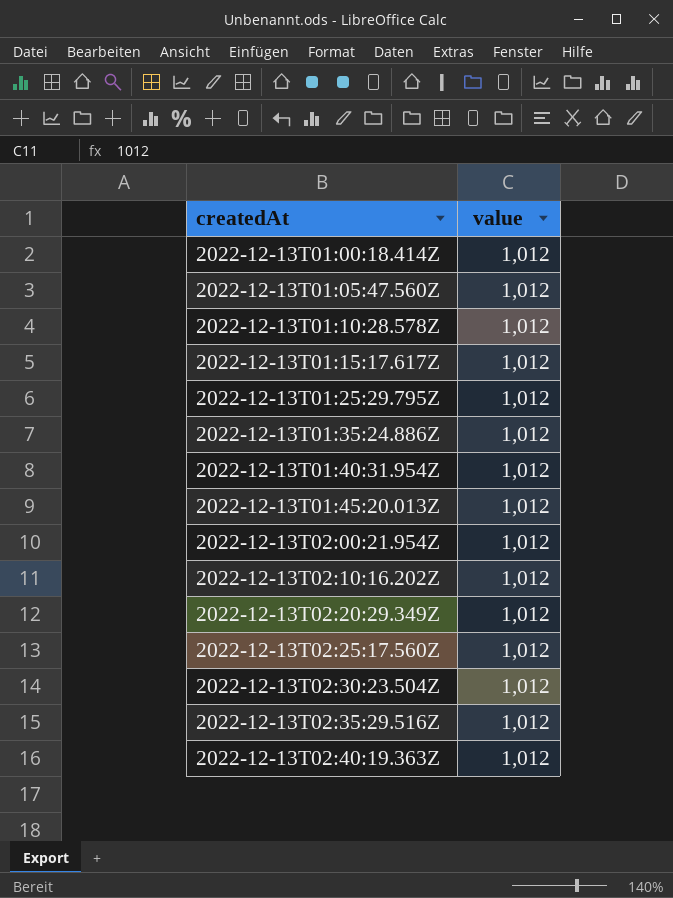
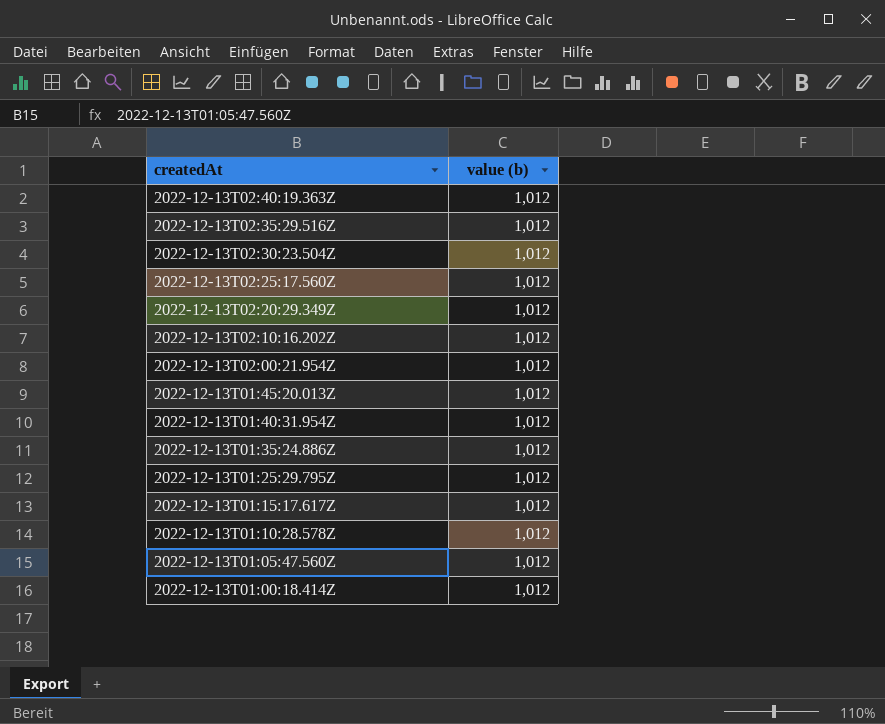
row order: createdAt ascending -> createdAt descending
column name: value -> value (b)

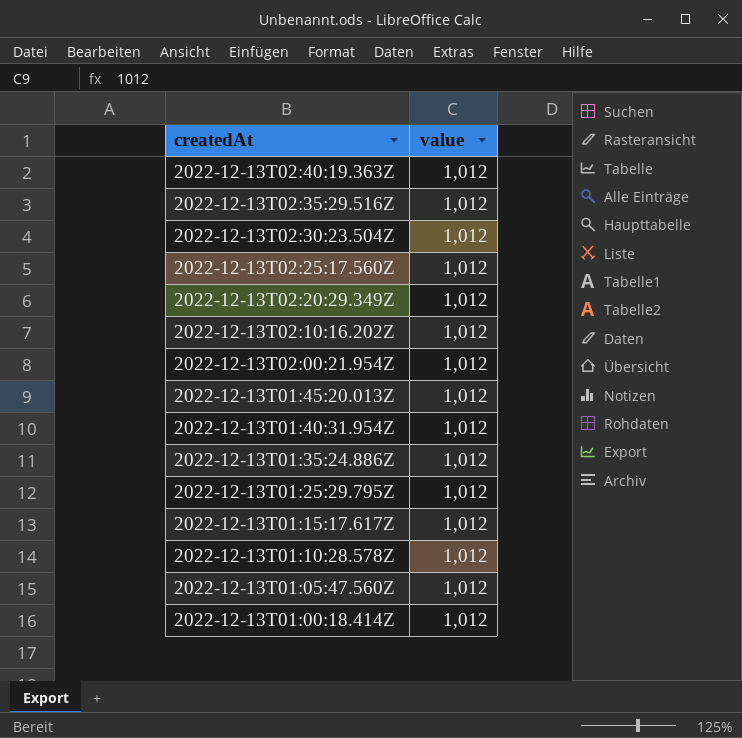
column name: value (b) -> value

